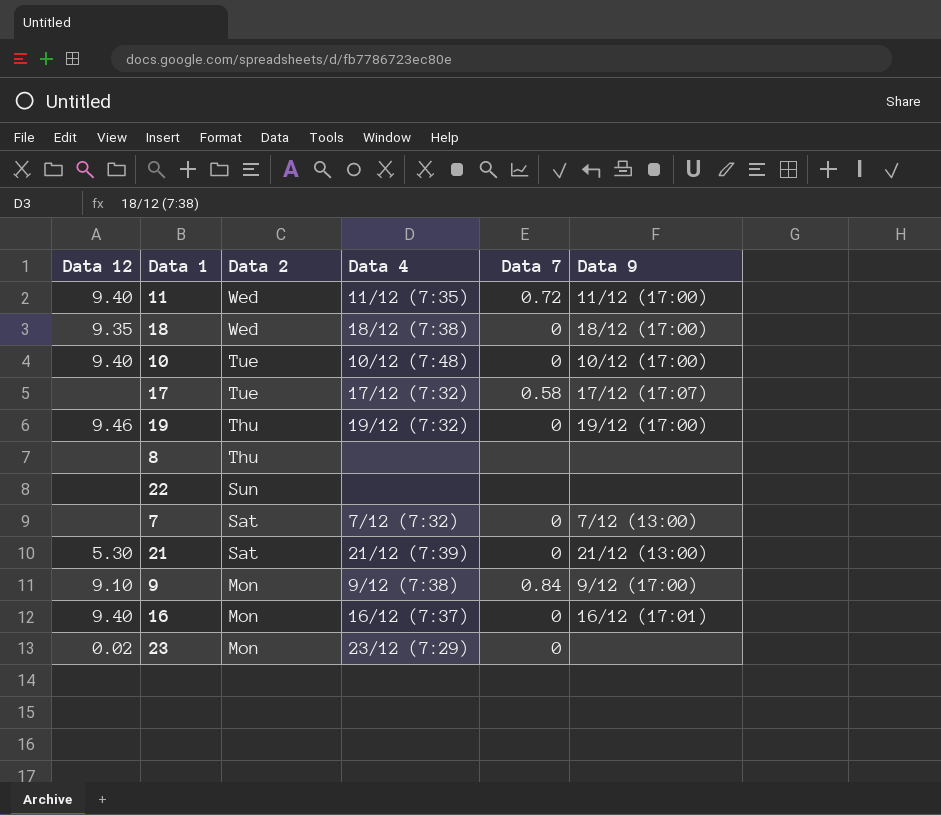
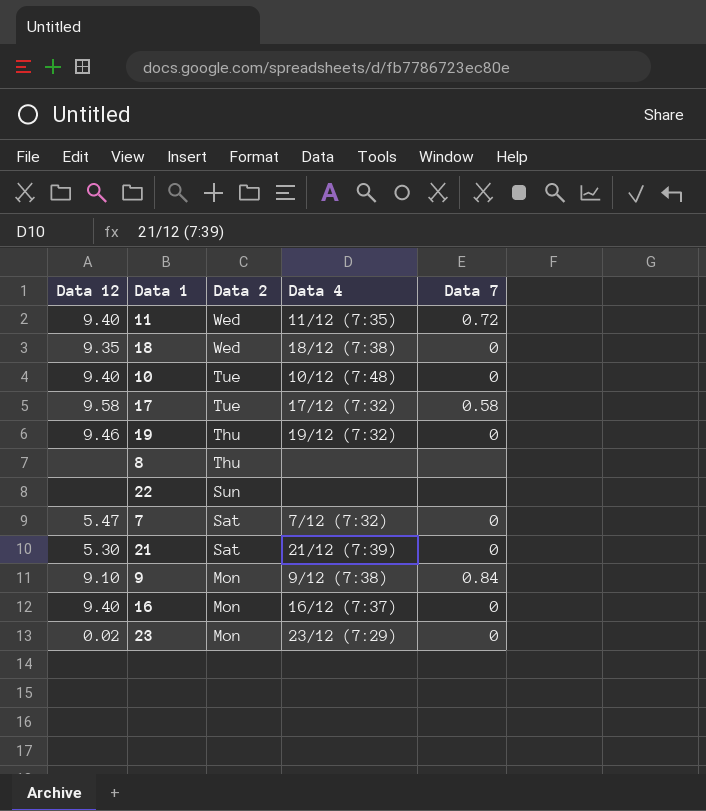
column Data 9 | position: 6 -> none
17 | Data 12: none -> 9.58
7 | Data 12: none -> 5.47

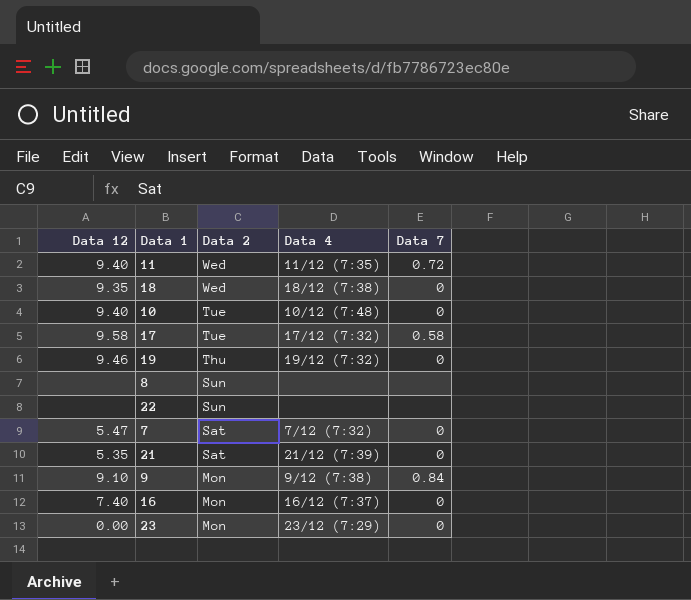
8 | Data 2: Thu -> Sun
21 | Data 12: 5.30 -> 5.35
16 | Data 12: 9.40 -> 7.40
23 | Data 12: 0.02 -> 0.00

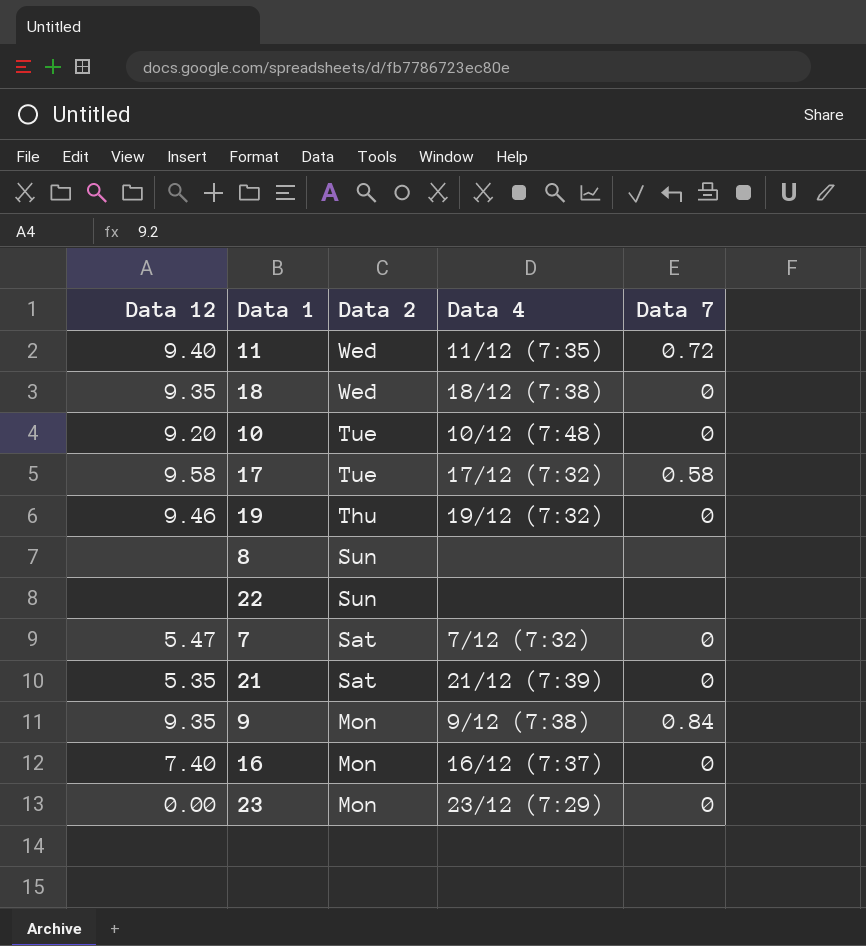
10 | Data 12: 9.40 -> 9.20
9 | Data 12: 9.10 -> 9.35

